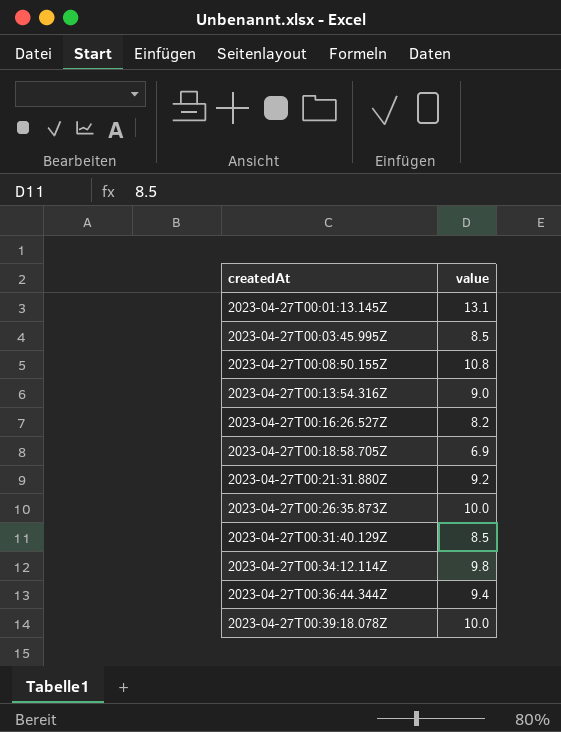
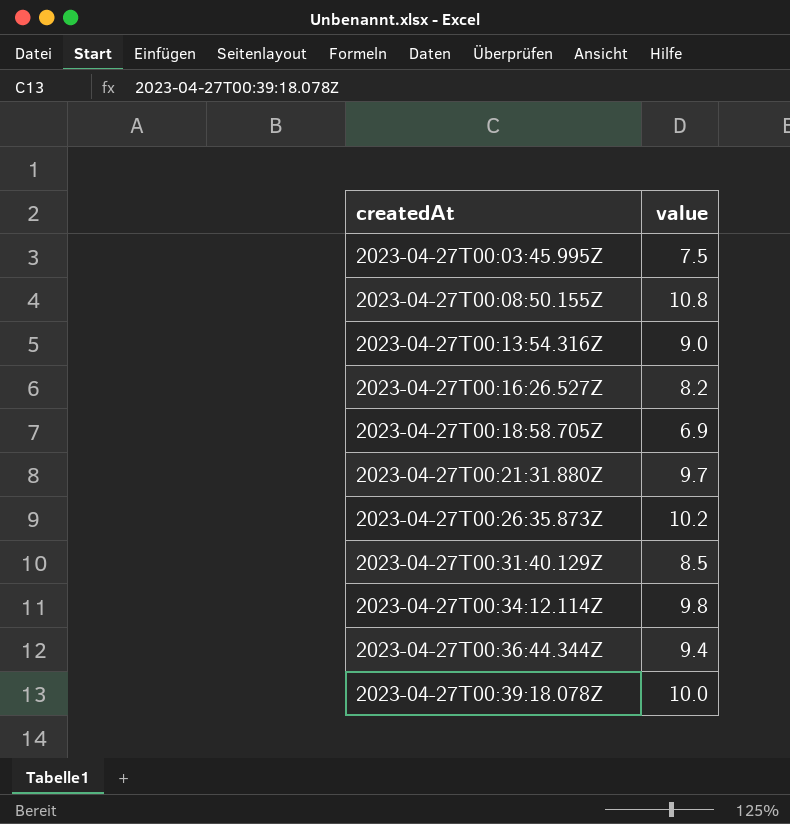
row 2023-04-27T00:01:13.145Z: 13.1 -> none
2023-04-27T00:03:45.995Z | value: 8.5 -> 7.5
2023-04-27T00:21:31.880Z | value: 9.2 -> 9.7
2023-04-27T00:26:35.873Z | value: 10.0 -> 10.2

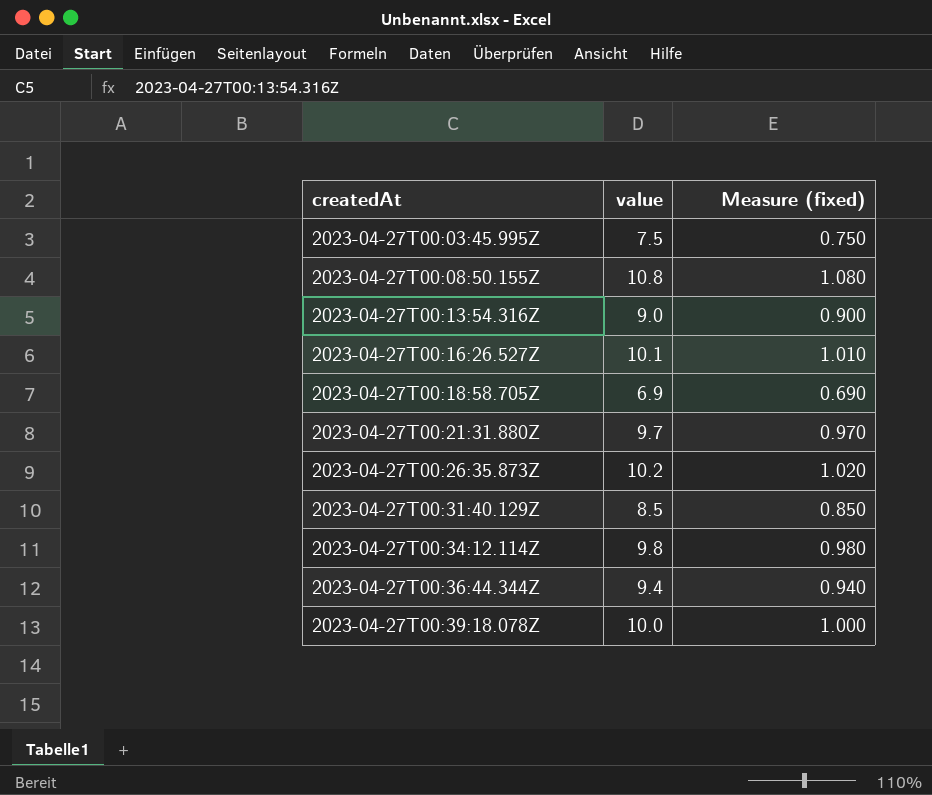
column Measure (fixed) | formula: none -> [value] * 0.1
2023-04-27T00:16:26.527Z | value: 8.2 -> 10.1

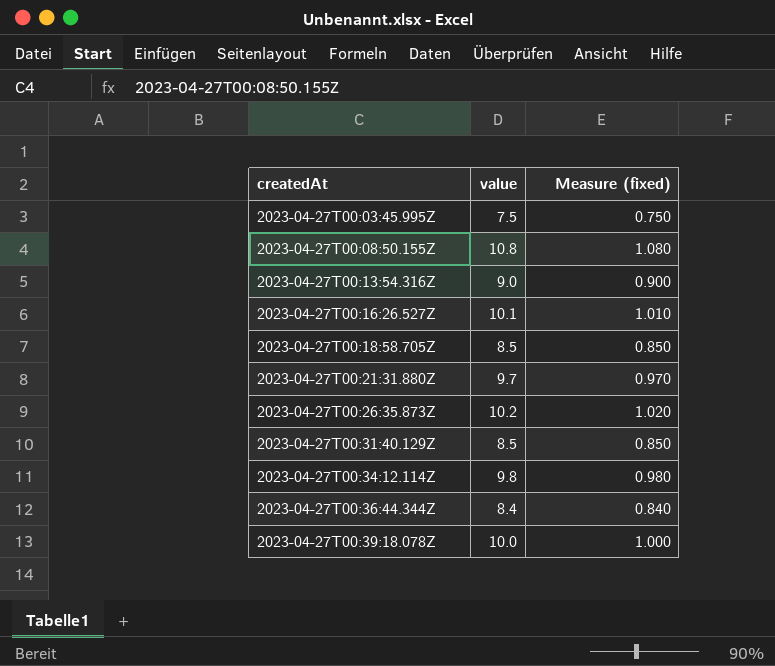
2023-04-27T00:18:58.705Z | value: 6.9 -> 8.5
2023-04-27T00:18:58.705Z | Measure (fixed): 0.690 -> 0.850
2023-04-27T00:36:44.344Z | value: 9.4 -> 8.4
2023-04-27T00:36:44.344Z | Measure (fixed): 0.940 -> 0.840

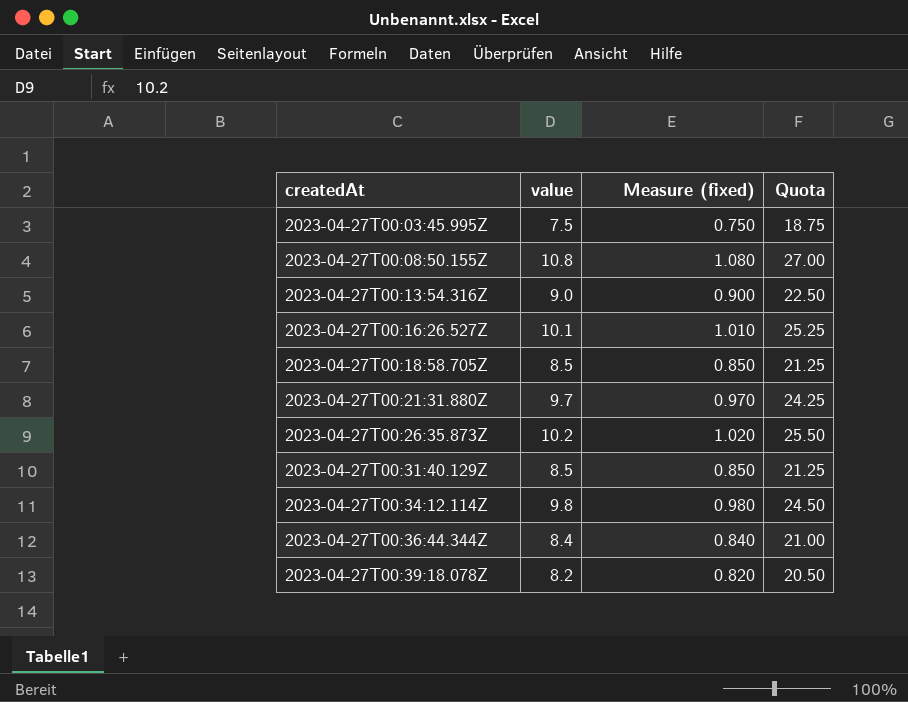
column Quota | formula: none -> [value] * 2.5
2023-04-27T00:39:18.078Z | value: 10.0 -> 8.2
2023-04-27T00:39:18.078Z | Measure (fixed): 1.000 -> 0.820

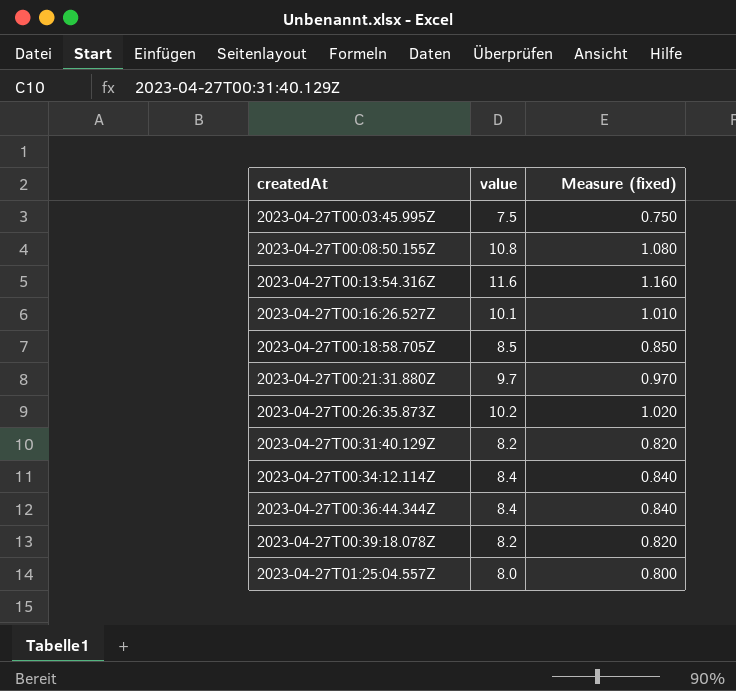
column Quota | formula: [value] * 2.5 -> none
2023-04-27T00:13:54.316Z | value: 9.0 -> 11.6
2023-04-27T00:13:54.316Z | Measure (fixed): 0.900 -> 1.160
2023-04-27T00:31:40.129Z | value: 8.5 -> 8.2
2023-04-27T00:31:40.129Z | Measure (fixed): 0.850 -> 0.820
2023-04-27T00:34:12.114Z | value: 9.8 -> 8.4
2023-04-27T00:34:12.114Z | Measure (fixed): 0.980 -> 0.840
row 2023-04-27T01:25:04.557Z: none -> 8.0 | 0.800

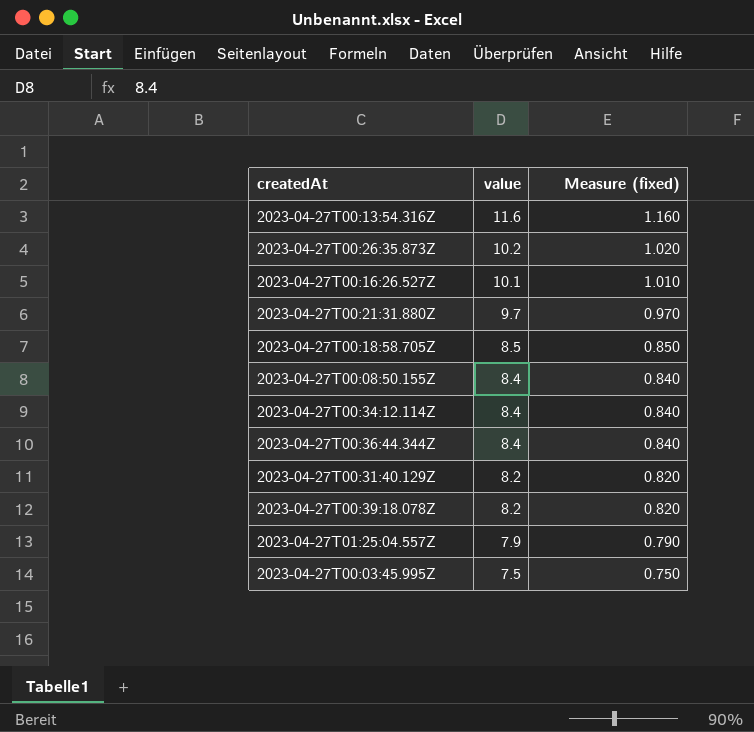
row order: createdAt ascending -> value descending
2023-04-27T00:08:50.155Z | value: 10.8 -> 8.4
2023-04-27T00:08:50.155Z | Measure (fixed): 1.080 -> 0.840
2023-04-27T01:25:04.557Z | value: 8.0 -> 7.9
2023-04-27T01:25:04.557Z | Measure (fixed): 0.800 -> 0.790

